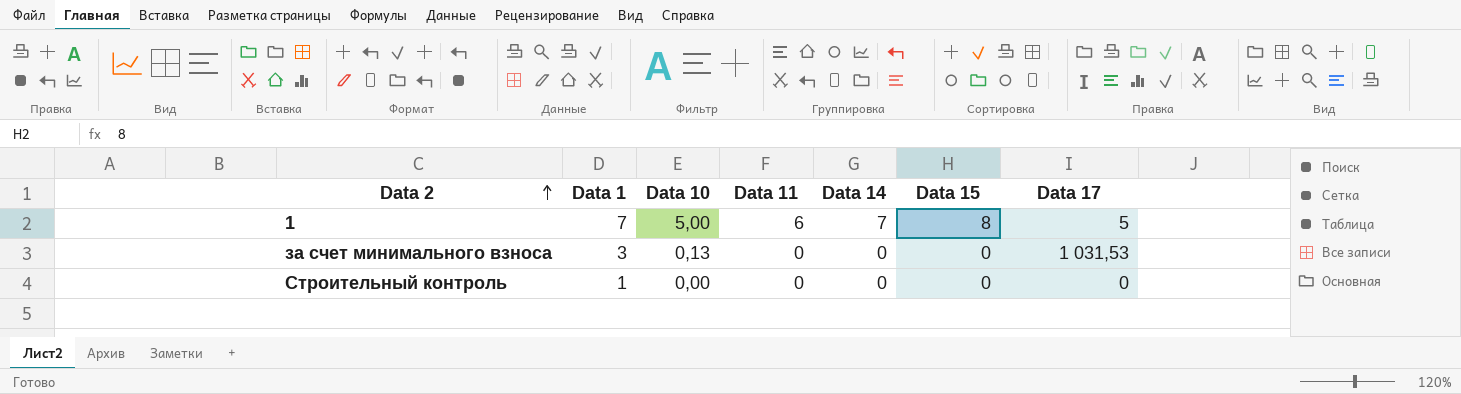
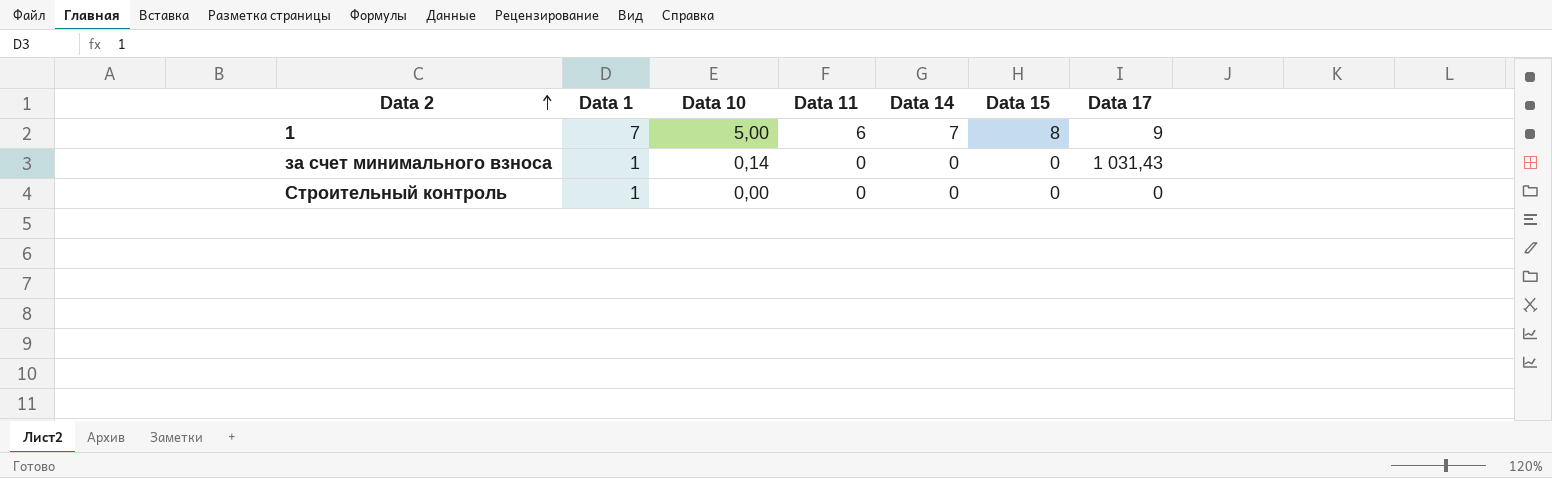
1 | Data 17: 5 -> 9
за счет минимального взноса | Data 1: 3 -> 1
за счет минимального взноса | Data 10: 0,13 -> 0,14
за счет минимального взноса | Data 17: 1 031,53 -> 1 031,43

